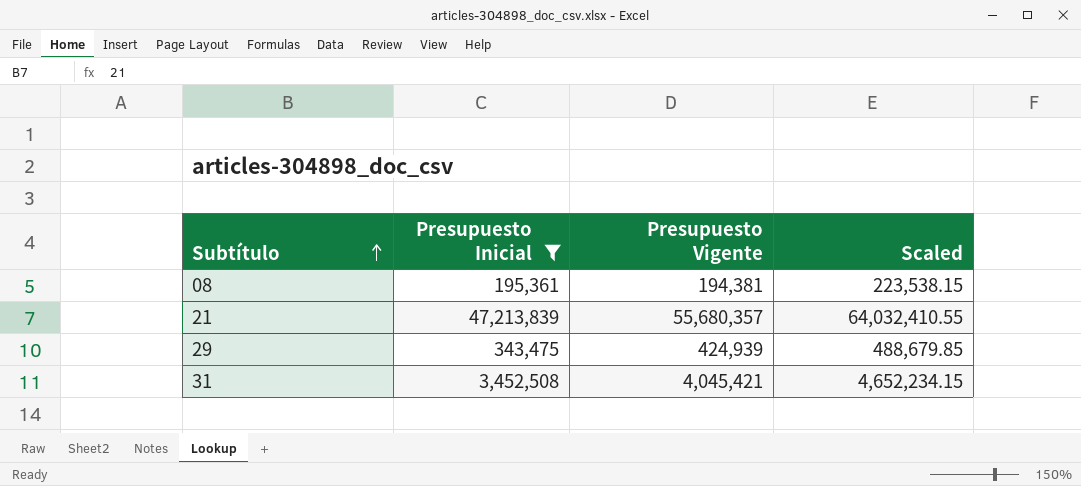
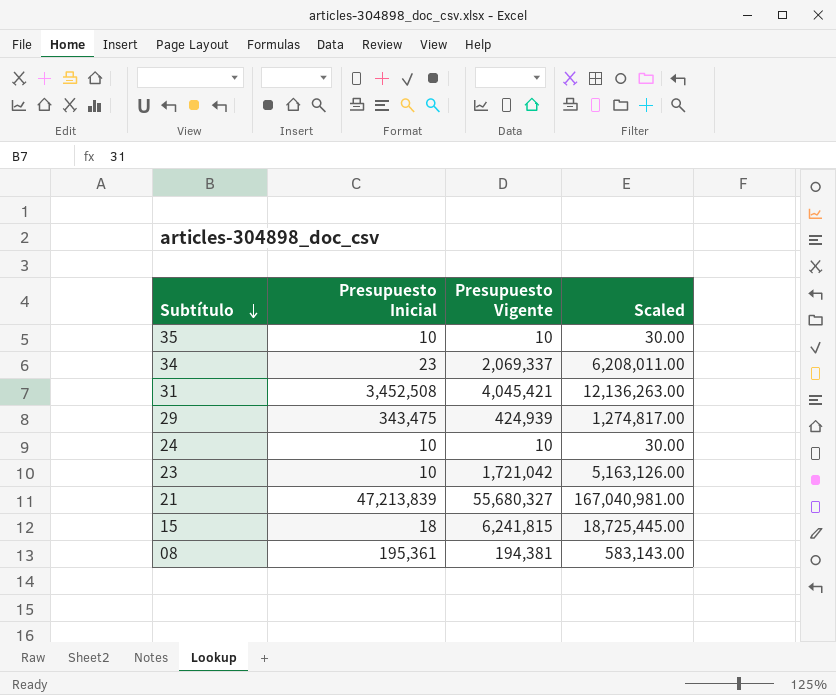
filter: Presupuesto Inicial >= 195,361 -> none
row order: Subtítulo ascending -> Subtítulo descending
column Scaled | formula: [Presupuesto Vigente] * 1.15 -> [Presupuesto Vigente] * 3
21 | Presupuesto Vigente: 55,680,357 -> 55,680,327

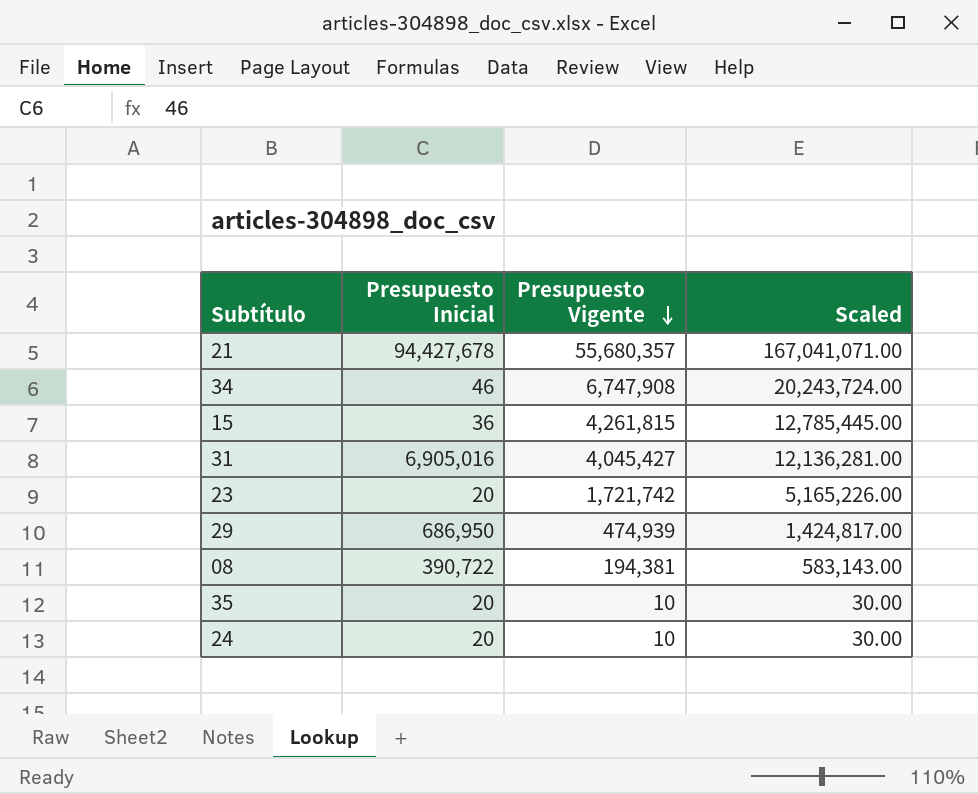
row order: Subtítulo descending -> Presupuesto Vigente descending
21 | Presupuesto Inicial: 47,213,839 -> 94,427,678
21 | Presupuesto Vigente: 55,680,327 -> 55,680,357
21 | Scaled: 167,040,981.00 -> 167,041,071.00
34 | Presupuesto Inicial: 23 -> 46
34 | Presupuesto Vigente: 2,069,337 -> 6,747,908
34 | Scaled: 6,208,011.00 -> 20,243,724.00
15 | Presupuesto Inicial: 18 -> 36
15 | Presupuesto Vigente: 6,241,815 -> 4,261,815
15 | Scaled: 18,725,445.00 -> 12,785,445.00
31 | Presupuesto Inicial: 3,452,508 -> 6,905,016
31 | Presupuesto Vigente: 4,045,421 -> 4,045,427
31 | Scaled: 12,136,263.00 -> 12,136,281.00
23 | Presupuesto Inicial: 10 -> 20
23 | Presupuesto Vigente: 1,721,042 -> 1,721,742
23 | Scaled: 5,163,126.00 -> 5,165,226.00
29 | Presupuesto Inicial: 343,475 -> 686,950
29 | Presupuesto Vigente: 424,939 -> 474,939
29 | Scaled: 1,274,817.00 -> 1,424,817.00
08 | Presupuesto Inicial: 195,361 -> 390,722
35 | Presupuesto Inicial: 10 -> 20
24 | Presupuesto Inicial: 10 -> 20

